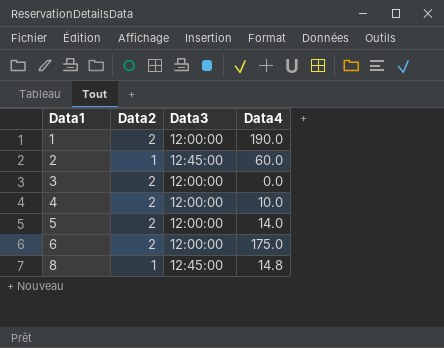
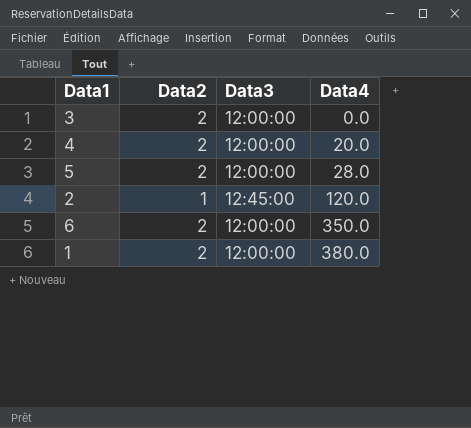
row order: Data1 ascending -> Data4 ascending
row 8: 1 | 12:45:00 | 14.8 -> none
4 | Data4: 10.0 -> 20.0
5 | Data4: 14.0 -> 28.0
2 | Data4: 60.0 -> 120.0
6 | Data4: 175.0 -> 350.0
1 | Data4: 190.0 -> 380.0

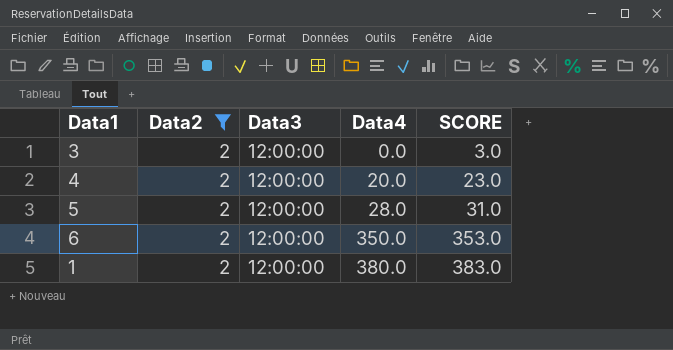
filter: none -> Data2 = 2
column SCORE | formula: none -> [Data4] + 3

